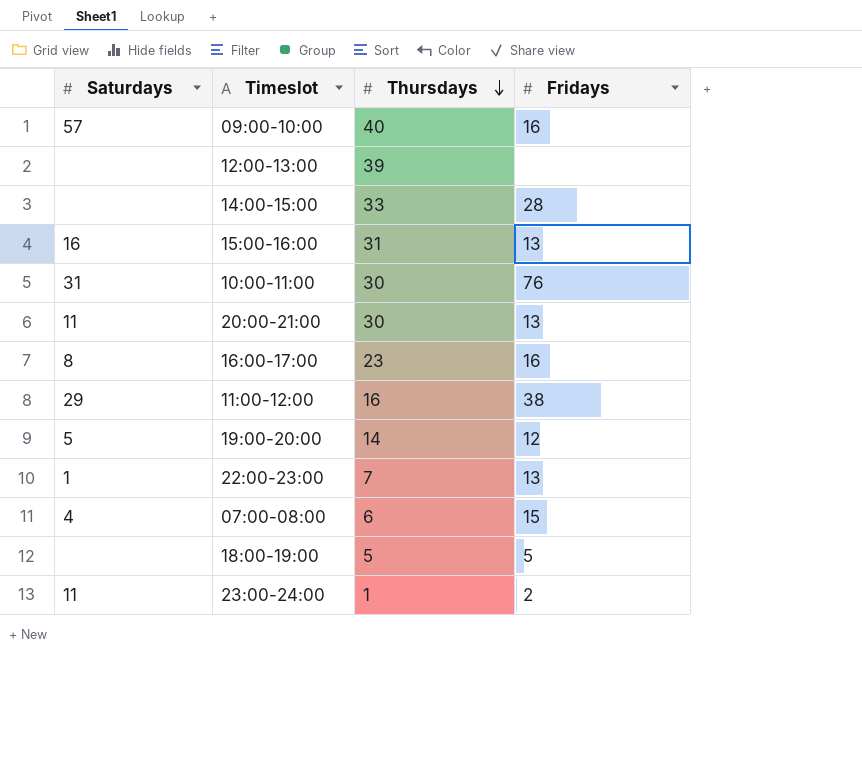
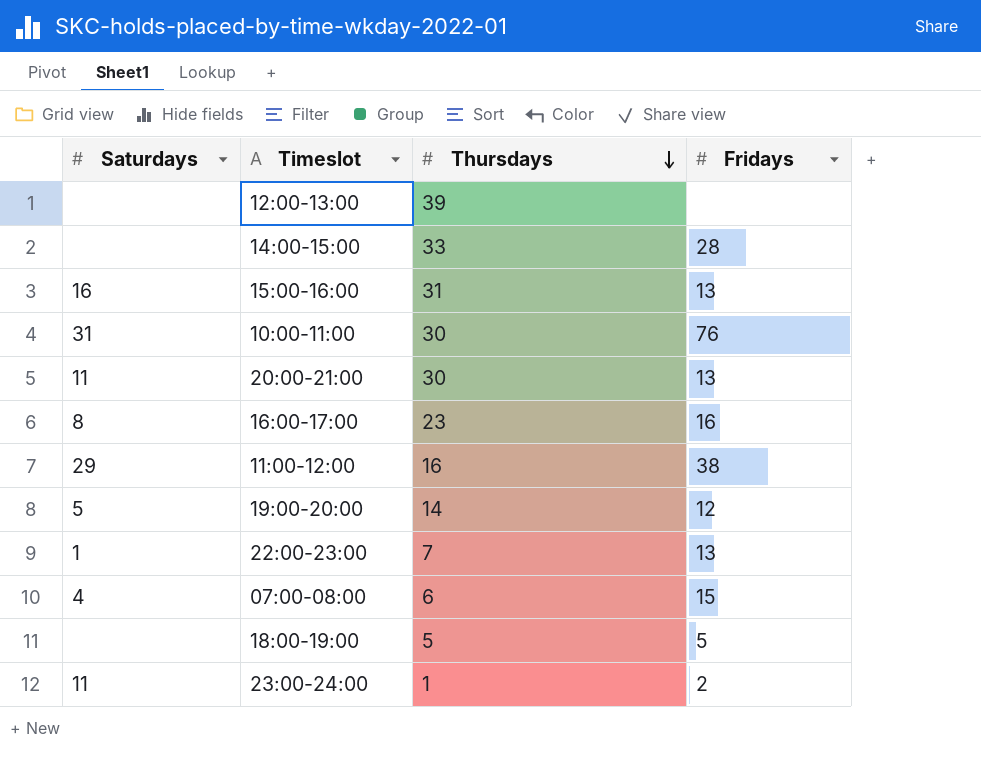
row 09:00-10:00: 57 | 40 | 16 -> none

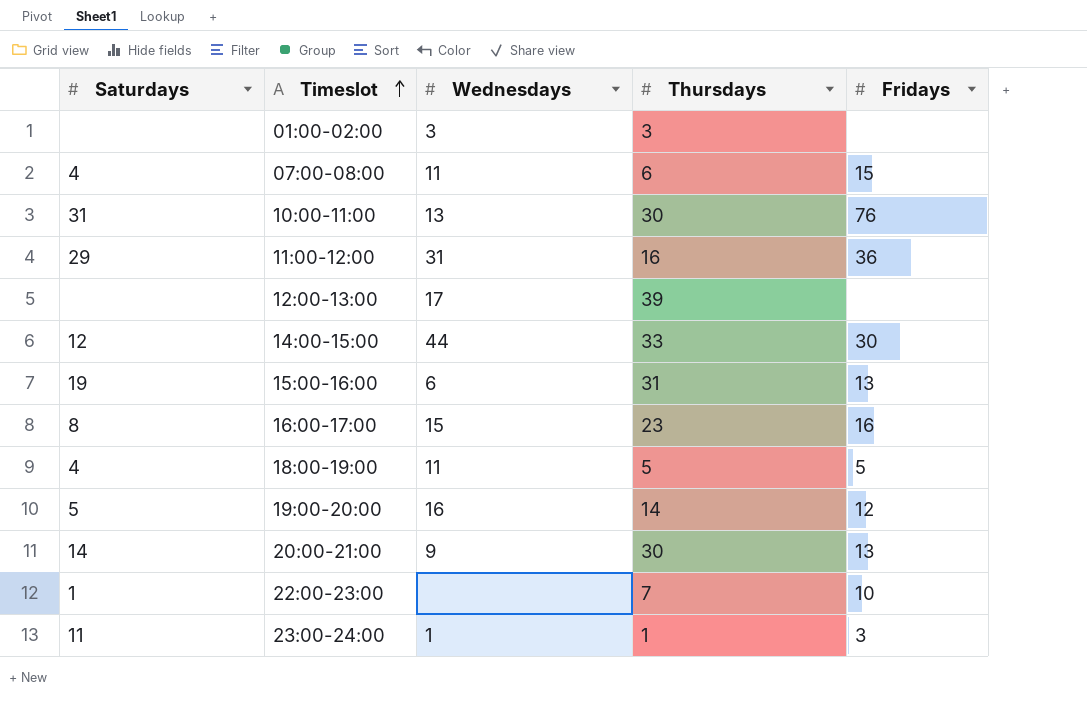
row order: Thursdays descending -> Timeslot ascending
column Wednesdays | position: none -> 3
row 01:00-02:00: none -> none | 3 | 3 | none
11:00-12:00 | Fridays: 38 -> 36
14:00-15:00 | Saturdays: none -> 12
14:00-15:00 | Fridays: 28 -> 30
15:00-16:00 | Saturdays: 16 -> 19
18:00-19:00 | Saturdays: none -> 4
20:00-21:00 | Saturdays: 11 -> 14
22:00-23:00 | Fridays: 13 -> 10
23:00-24:00 | Fridays: 2 -> 3

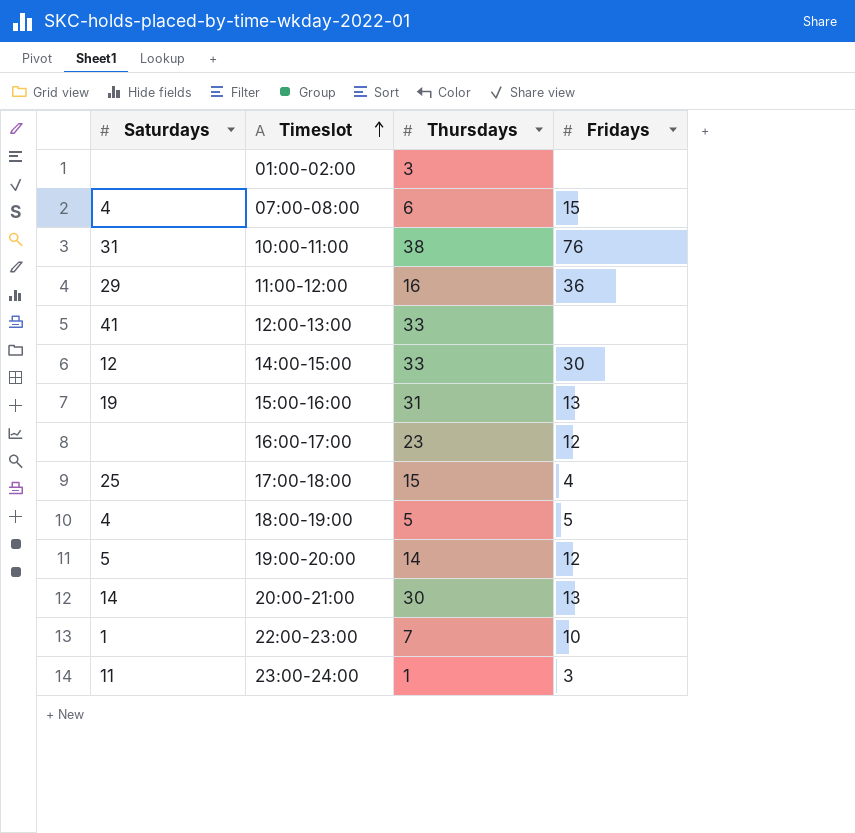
column Wednesdays | position: 3 -> none
10:00-11:00 | Thursdays: 30 -> 38
12:00-13:00 | Saturdays: none -> 41
12:00-13:00 | Thursdays: 39 -> 33
16:00-17:00 | Saturdays: 8 -> none
16:00-17:00 | Fridays: 16 -> 12
row 17:00-18:00: none -> 25 | 15 | 4

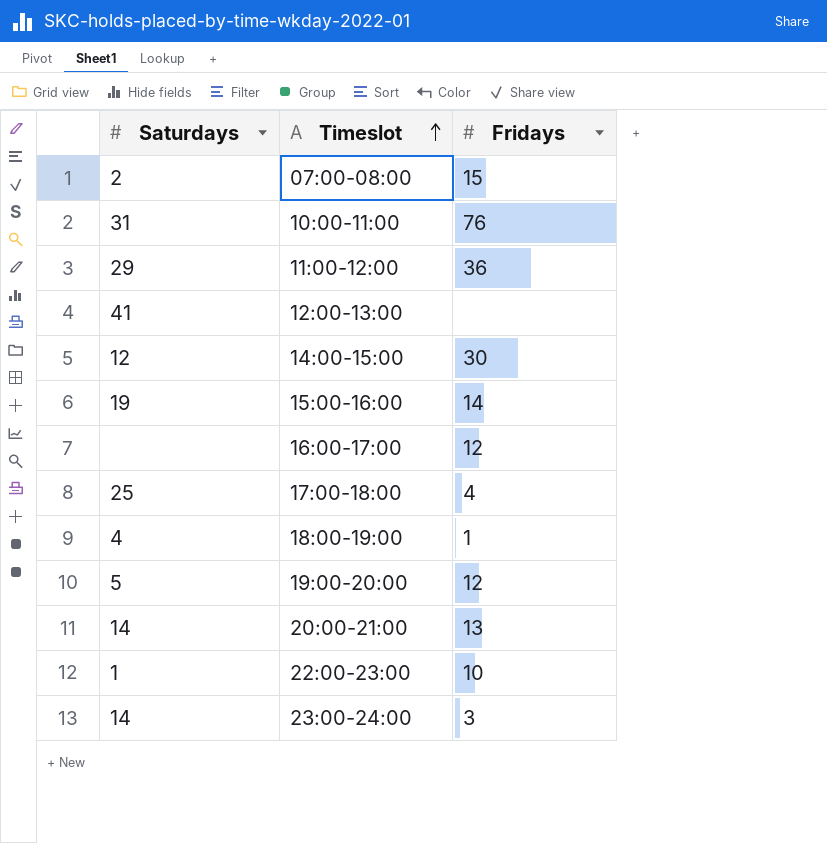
column Thursdays | position: 3 -> none
row 01:00-02:00: none | 3 | none -> none
07:00-08:00 | Saturdays: 4 -> 2
15:00-16:00 | Fridays: 13 -> 14
18:00-19:00 | Fridays: 5 -> 1
23:00-24:00 | Saturdays: 11 -> 14

